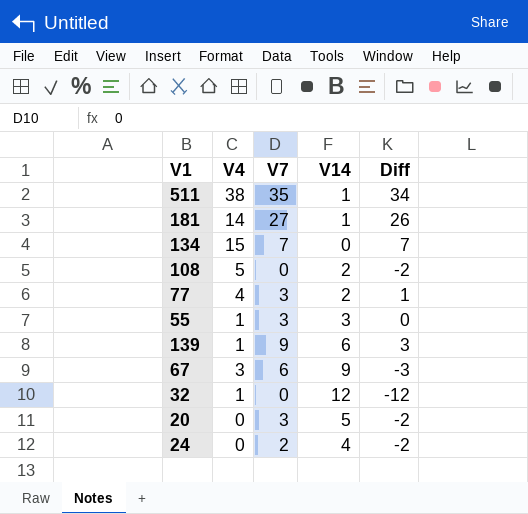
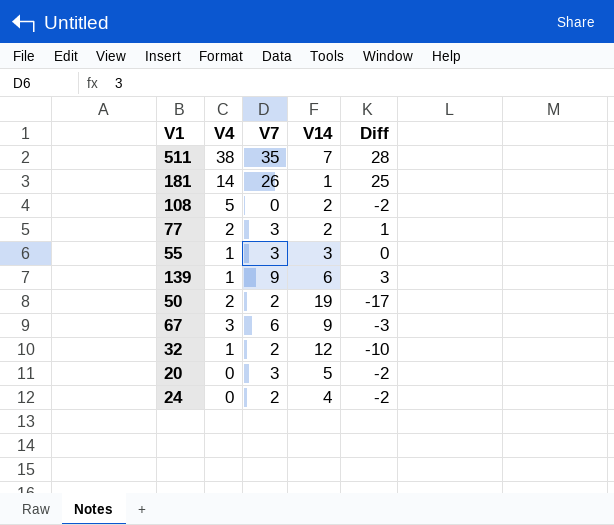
row 134: 15 | 7 | 0 | 7 -> none
511 | V14: 1 -> 7
511 | Diff: 34 -> 28
181 | V7: 27 -> 26
181 | Diff: 26 -> 25
77 | V4: 4 -> 2
row 50: none -> 2 | 2 | 19 | -17
32 | V7: 0 -> 2
32 | Diff: -12 -> -10

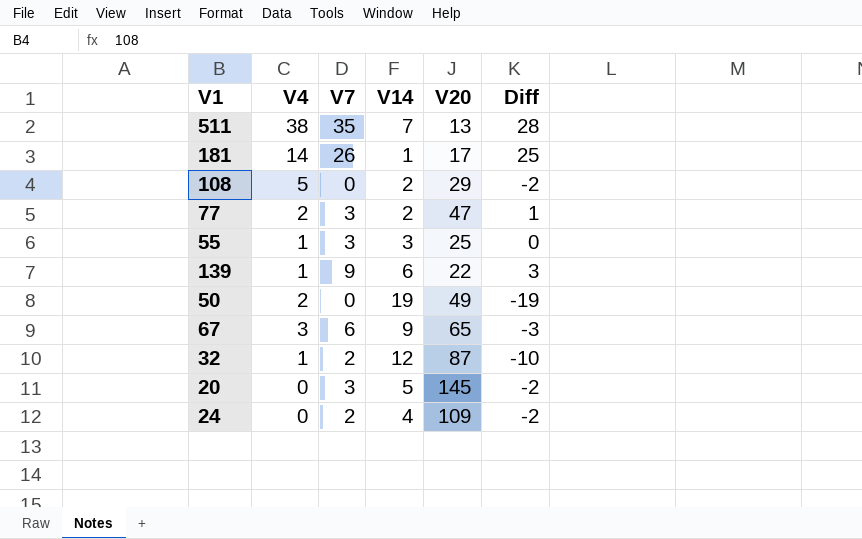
column V20 | position: none -> 5
50 | V7: 2 -> 0
50 | Diff: -17 -> -19

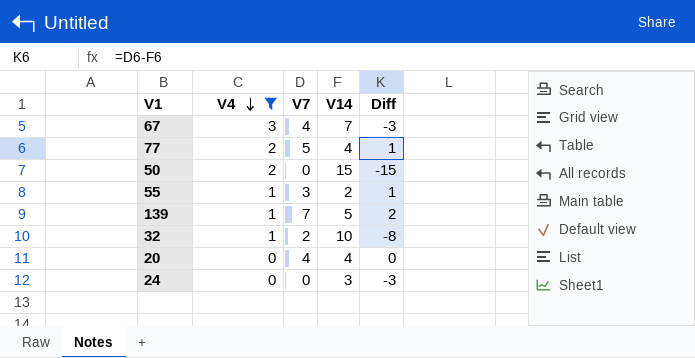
filter: none -> V4 <= 3
row order: none -> V4 descending
column V20 | position: 5 -> none
67 | V7: 6 -> 4
67 | V14: 9 -> 7
77 | V7: 3 -> 5
77 | V14: 2 -> 4
50 | V14: 19 -> 15
50 | Diff: -19 -> -15
55 | V14: 3 -> 2
55 | Diff: 0 -> 1
139 | V7: 9 -> 7
139 | V14: 6 -> 5
139 | Diff: 3 -> 2
32 | V14: 12 -> 10
32 | Diff: -10 -> -8
20 | V7: 3 -> 4
20 | V14: 5 -> 4
20 | Diff: -2 -> 0
24 | V7: 2 -> 0
24 | V14: 4 -> 3
24 | Diff: -2 -> -3

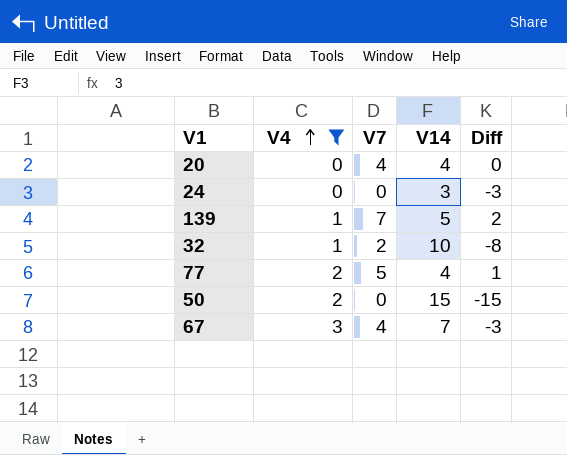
row order: V4 descending -> V4 ascending
row 55: 1 | 3 | 2 | 1 -> none

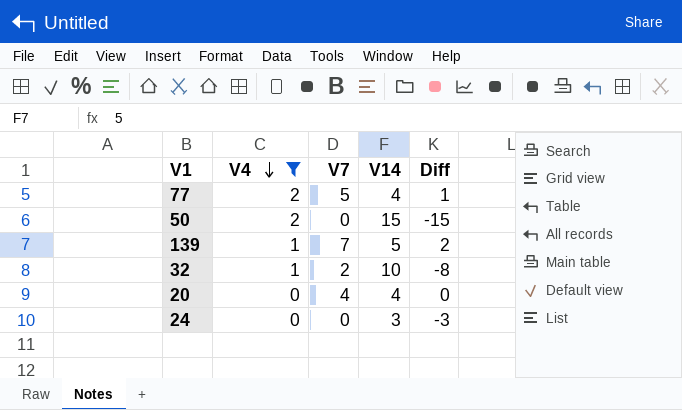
row order: V4 ascending -> V4 descending
row 67: 3 | 4 | 7 | -3 -> none

